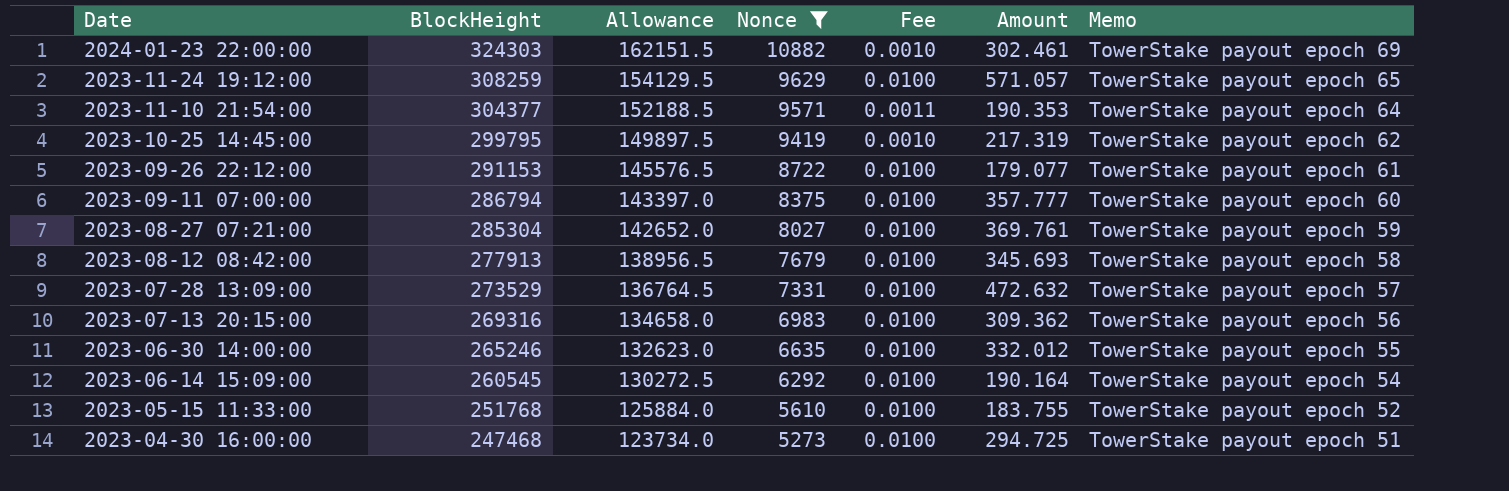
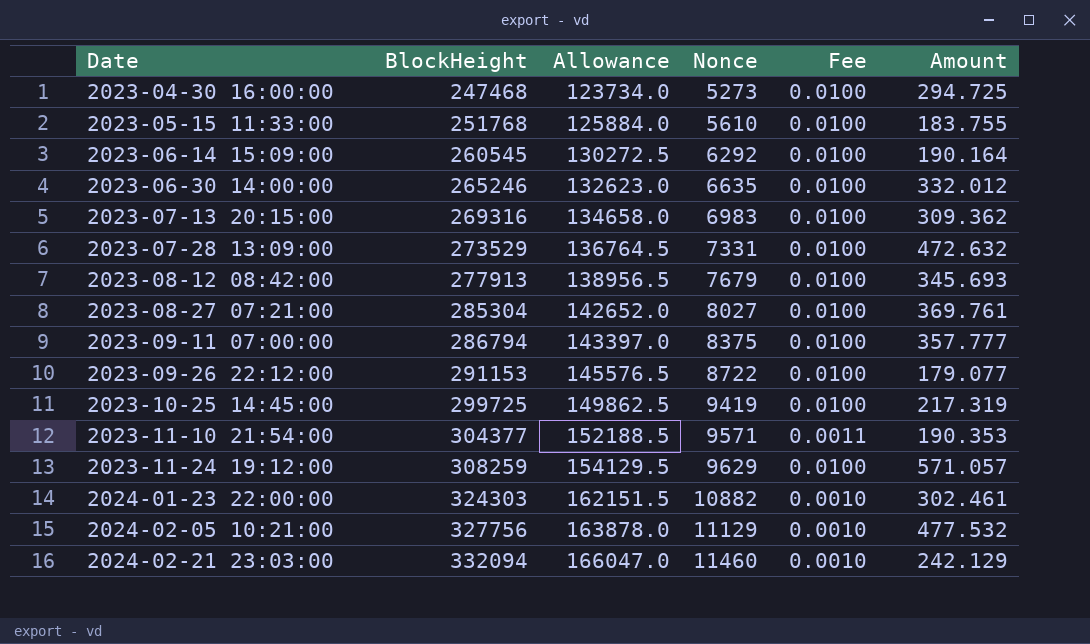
filter: Nonce <= 10882 -> none
row order: Date descending -> Date ascending
column Memo | position: 7 -> none
2023-10-25 14:45:00 | BlockHeight: 299795 -> 299725
2023-10-25 14:45:00 | Allowance: 149897.5 -> 149862.5
2023-10-25 14:45:00 | Fee: 0.0010 -> 0.0100

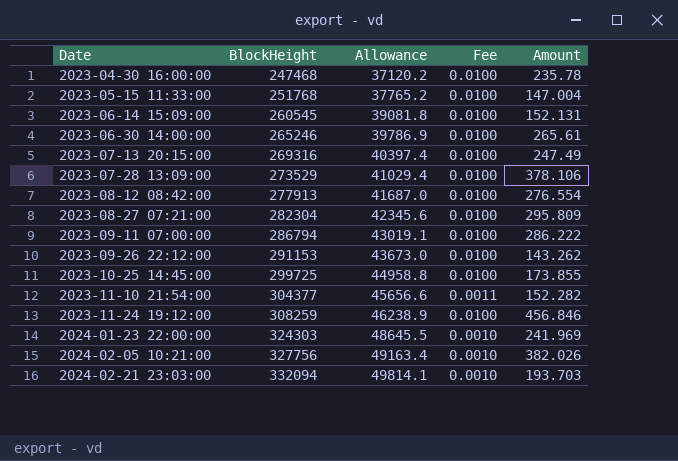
column Nonce | position: 4 -> none
column Allowance | formula: [BlockHeight] * 0.5 -> [BlockHeight] * 0.15
2023-04-30 16:00:00 | Amount: 294.725 -> 235.78
2023-05-15 11:33:00 | Amount: 183.755 -> 147.004
2023-06-14 15:09:00 | Amount: 190.164 -> 152.131
2023-06-30 14:00:00 | Amount: 332.012 -> 265.61
2023-07-13 20:15:00 | Amount: 309.362 -> 247.49
2023-07-28 13:09:00 | Amount: 472.632 -> 378.106
2023-08-12 08:42:00 | Amount: 345.693 -> 276.554
2023-08-27 07:21:00 | BlockHeight: 285304 -> 282304
2023-08-27 07:21:00 | Amount: 369.761 -> 295.809
2023-09-11 07:00:00 | Amount: 357.777 -> 286.222
2023-09-26 22:12:00 | Amount: 179.077 -> 143.262
2023-10-25 14:45:00 | Amount: 217.319 -> 173.855
2023-11-10 21:54:00 | Amount: 190.353 -> 152.282
2023-11-24 19:12:00 | Amount: 571.057 -> 456.846
2024-01-23 22:00:00 | Amount: 302.461 -> 241.969
2024-02-05 10:21:00 | Amount: 477.532 -> 382.026
2024-02-21 23:03:00 | Amount: 242.129 -> 193.703

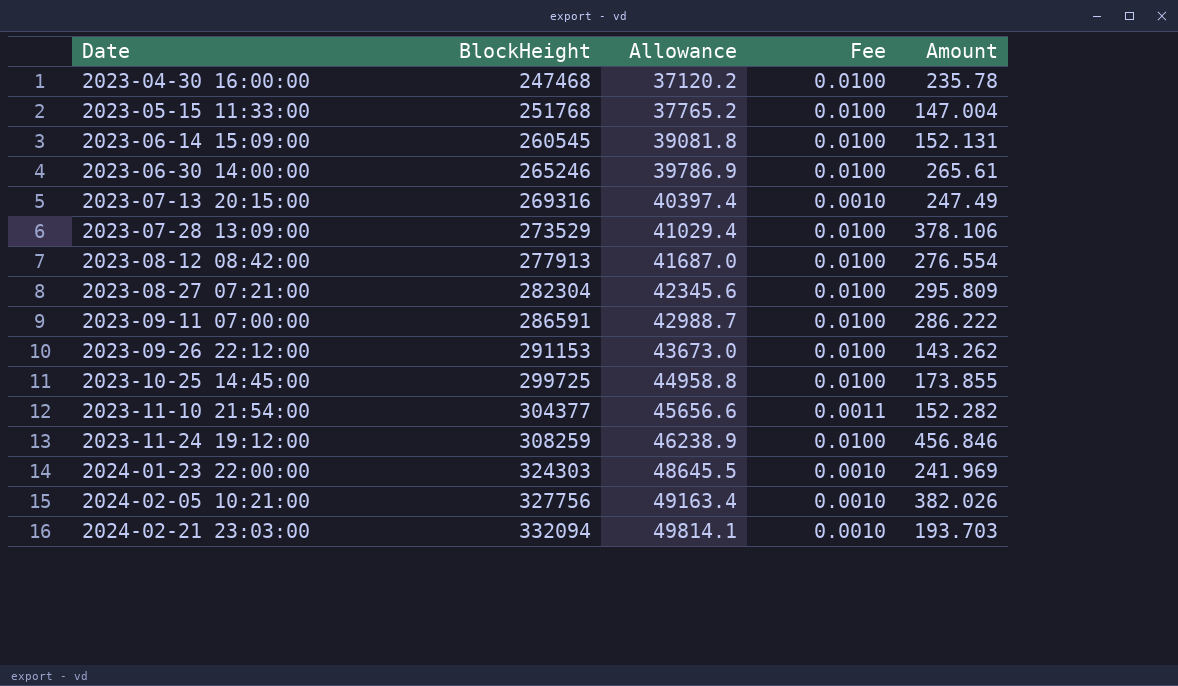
2023-07-13 20:15:00 | Fee: 0.0100 -> 0.0010
2023-09-11 07:00:00 | BlockHeight: 286794 -> 286591
2023-09-11 07:00:00 | Allowance: 43019.1 -> 42988.7

